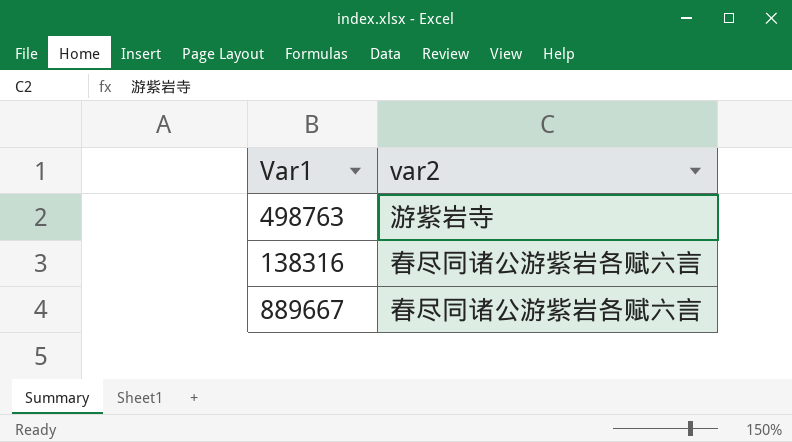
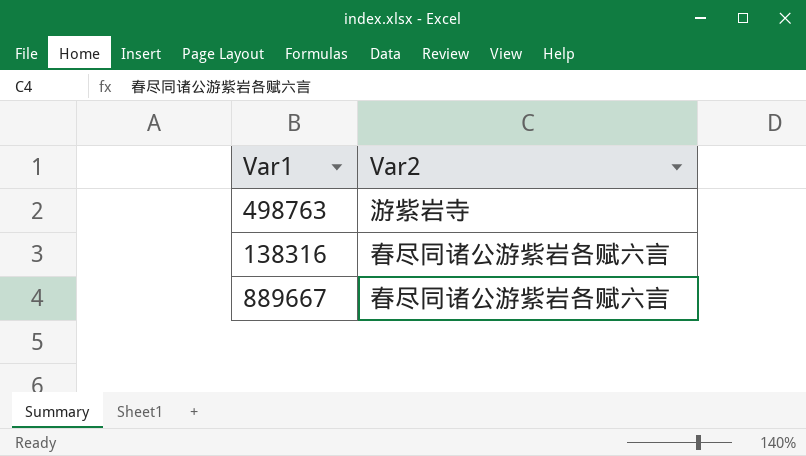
column name: var2 -> Var2

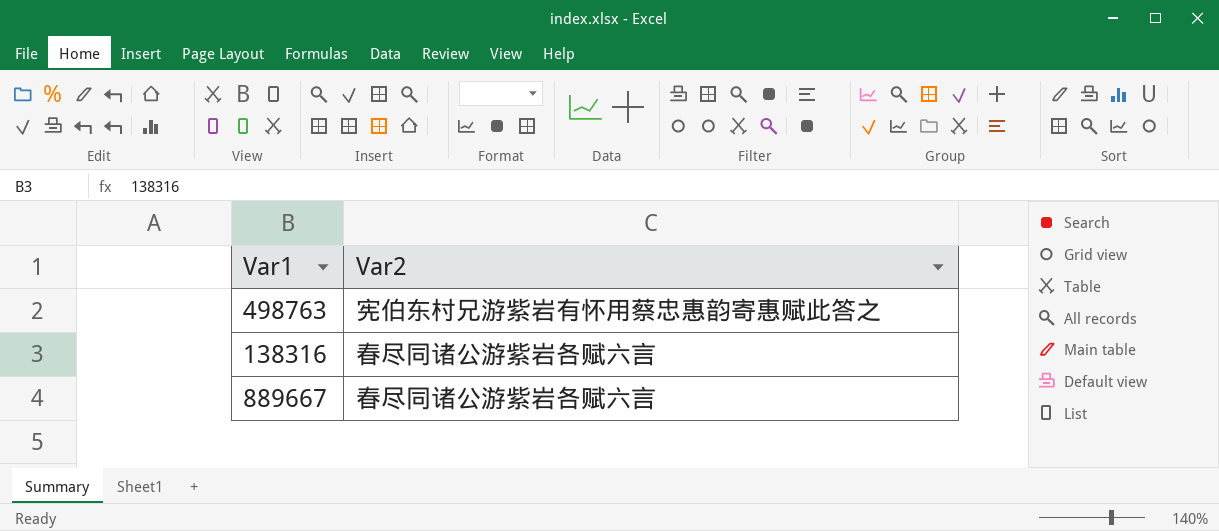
498763 | Var2: 游紫岩寺 -> 宪伯东村兄游紫岩有怀用蔡忠惠韵寄惠赋此答之

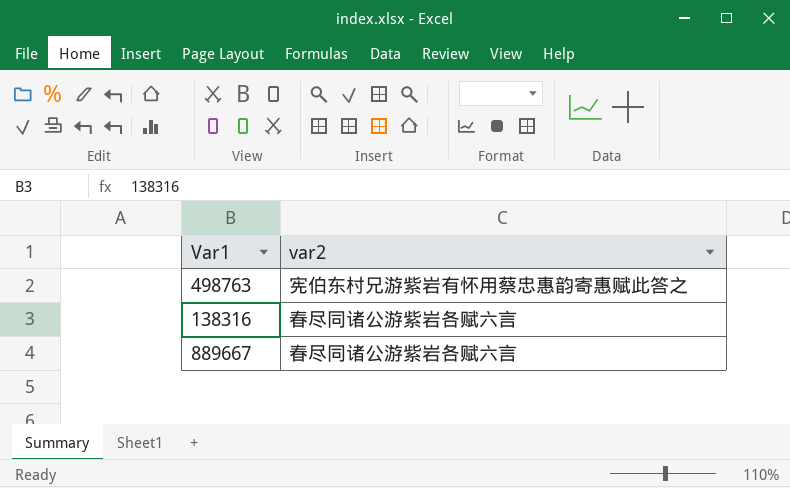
column name: Var2 -> var2

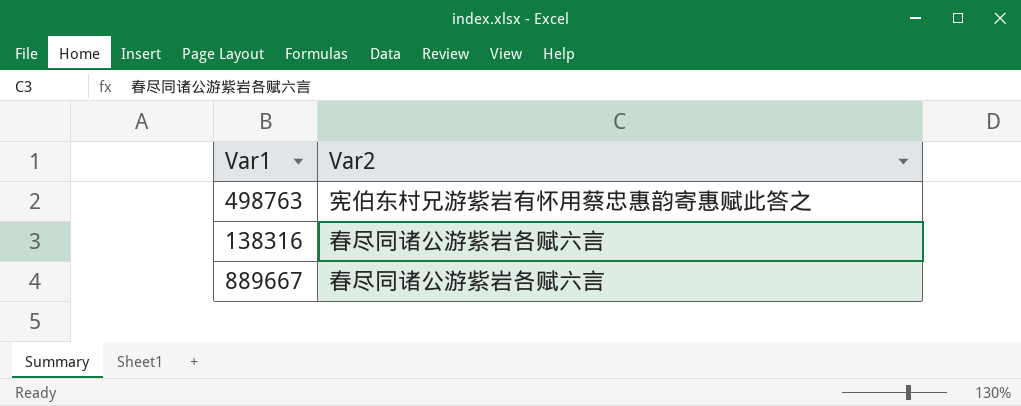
column name: var2 -> Var2

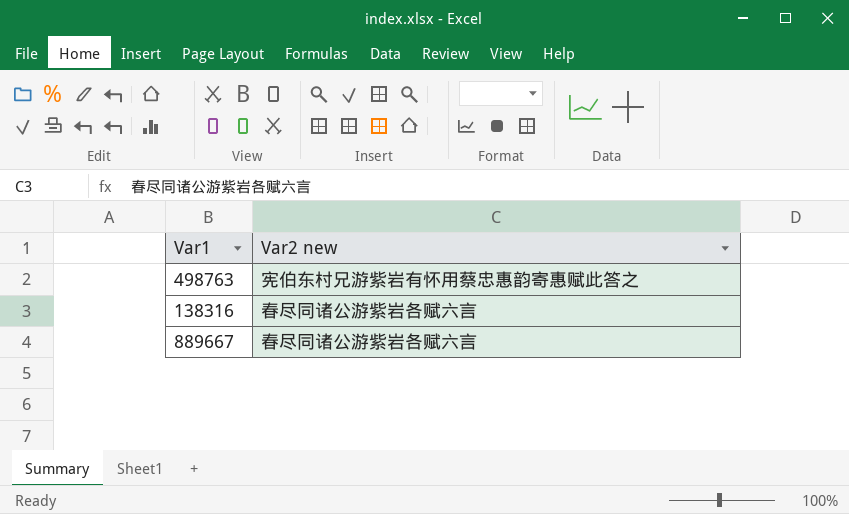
column name: Var2 -> Var2 new

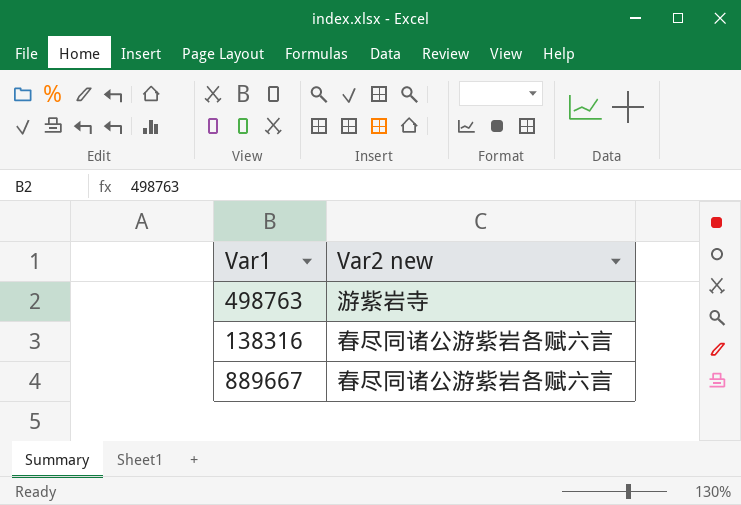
498763 | Var2 new: 宪伯东村兄游紫岩有怀用蔡忠惠韵寄惠赋此答之 -> 游紫岩寺

